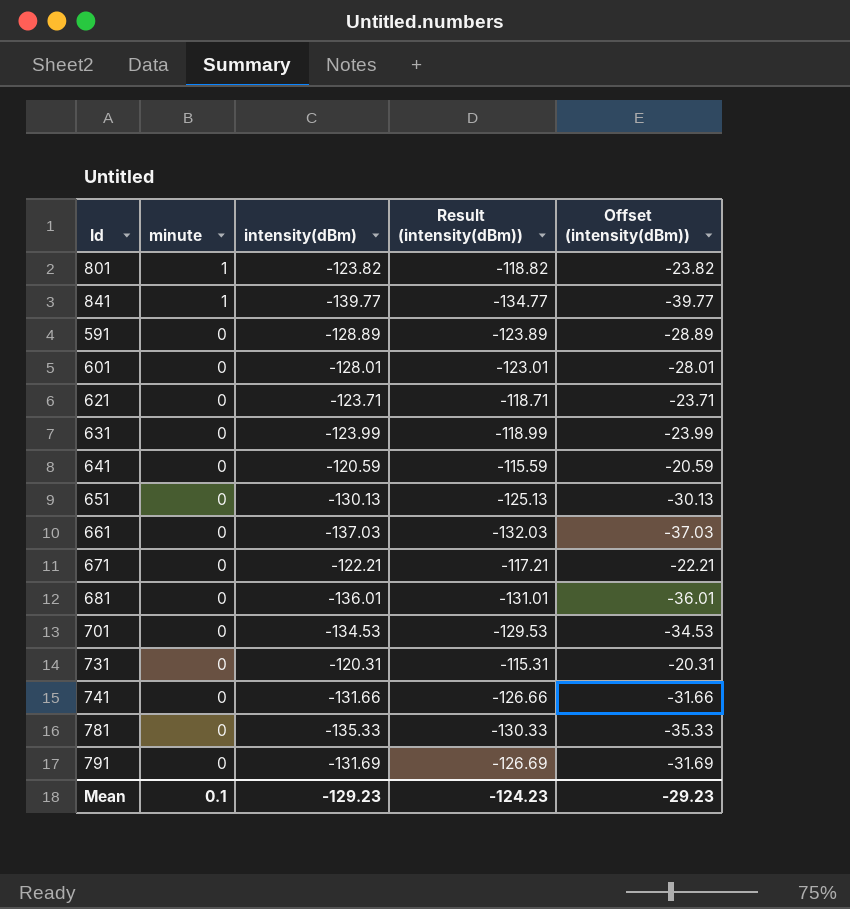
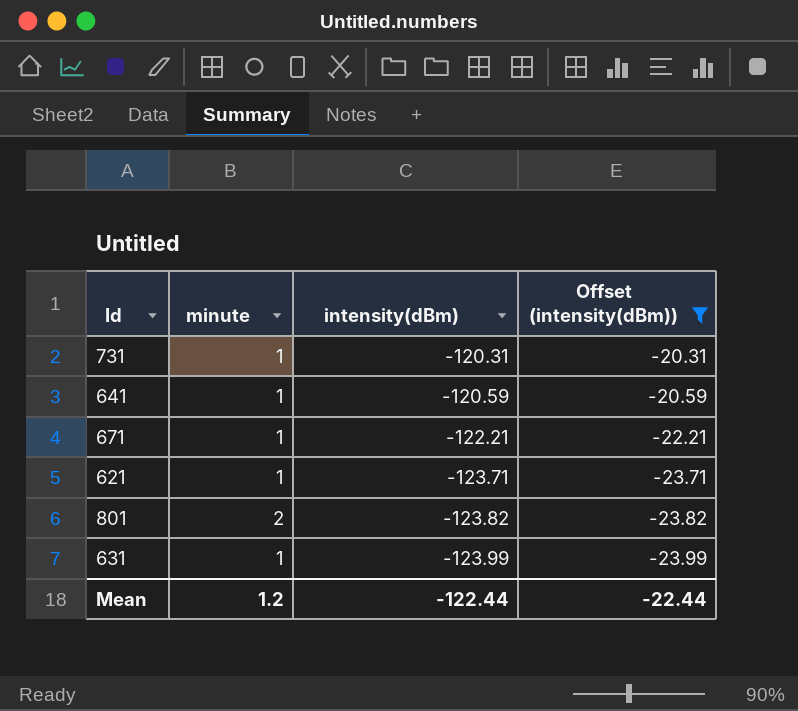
filter: none -> Offset (intensity(dBm)) >= -23.99
row order: minute descending -> intensity(dBm) descending
column Result (intensity(dBm)) | formula: [intensity(dBm)] + 5 -> none
731 | minute: 0 -> 1
641 | minute: 0 -> 1
671 | minute: 0 -> 1
621 | minute: 0 -> 1
801 | minute: 1 -> 2
631 | minute: 0 -> 1
Mean | minute: 0.1 -> 1.2
Mean | intensity(dBm): -129.23 -> -122.44
Mean | Offset (intensity(dBm)): -29.23 -> -22.44

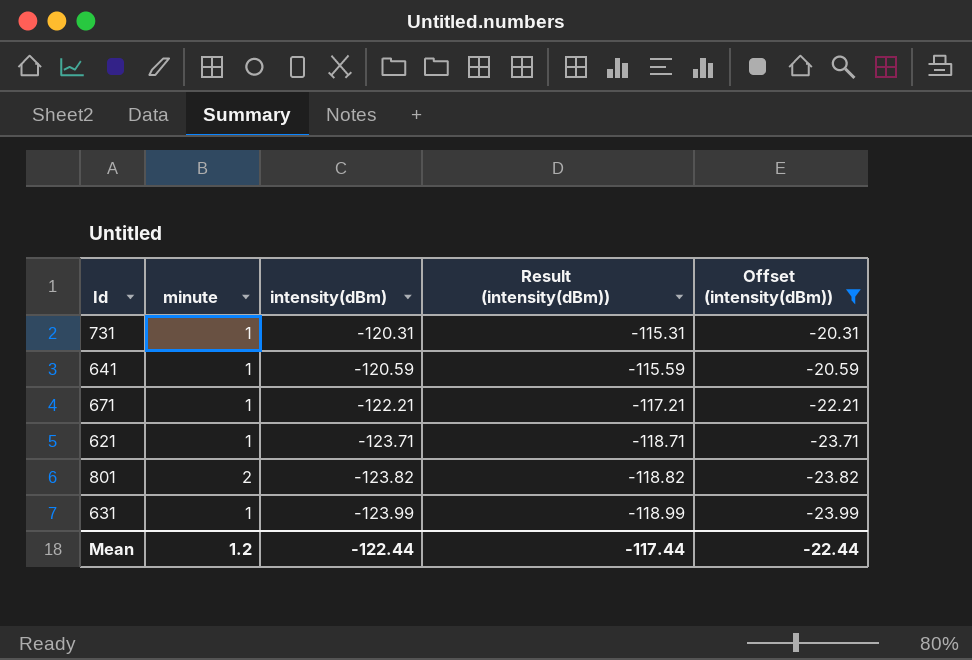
column Result (intensity(dBm)) | formula: none -> [intensity(dBm)] + 5

